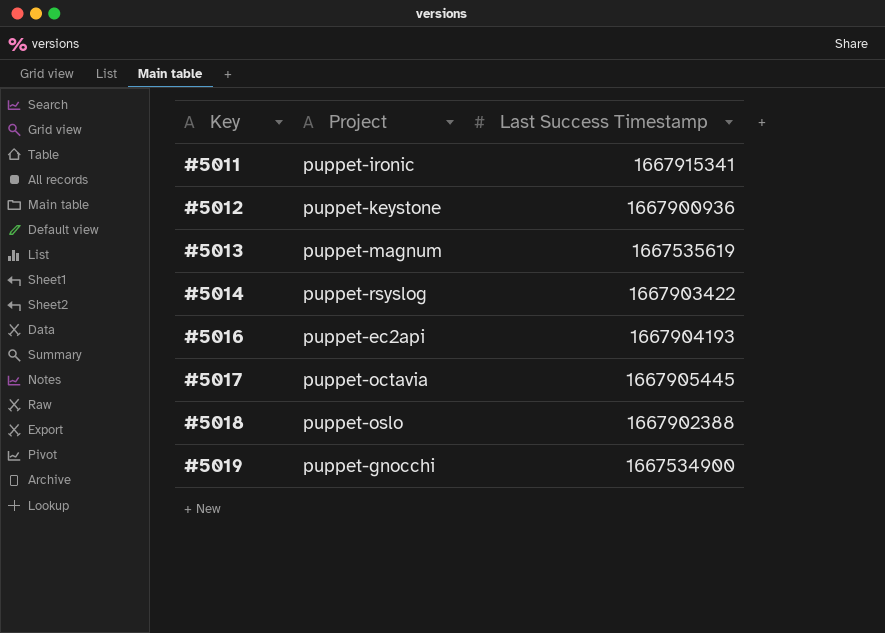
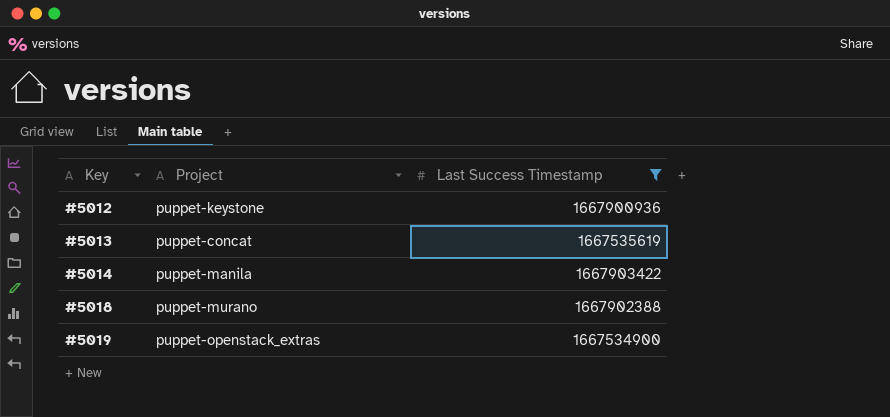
filter: none -> Last Success Timestamp <= 1667903422
#5013 | Project: puppet-magnum -> puppet-concat
#5014 | Project: puppet-rsyslog -> puppet-manila
#5018 | Project: puppet-oslo -> puppet-murano
#5019 | Project: puppet-gnocchi -> puppet-openstack_extras

